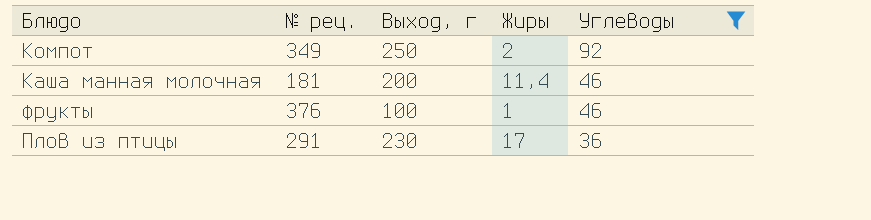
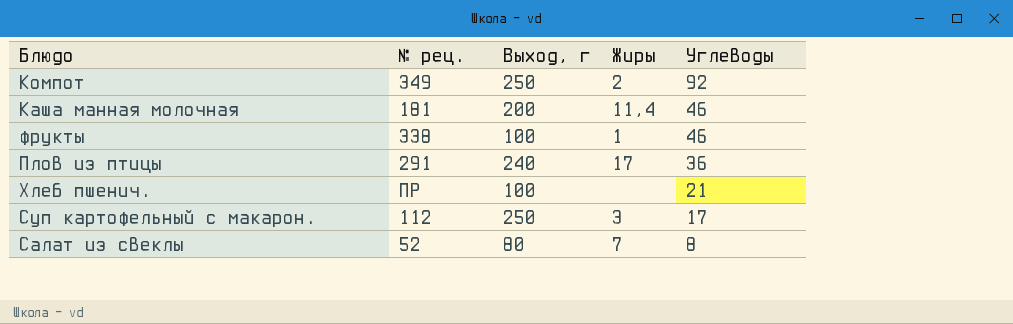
filter: Углеводы >= 36 -> none
фрукты | № рец.: 376 -> 338
Плов из птицы | Выход, г: 230 -> 240

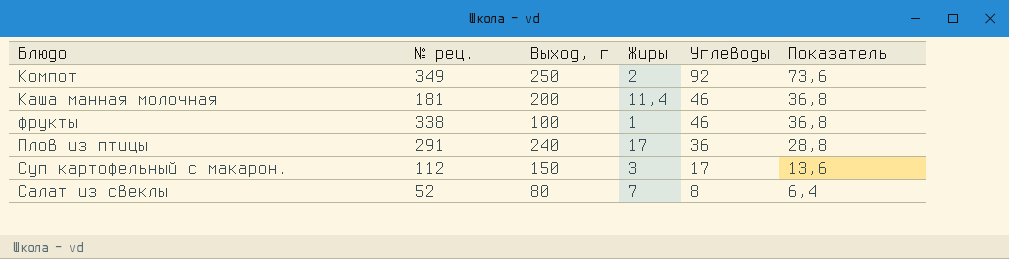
column Показатель | formula: none -> [Углеводы] * 0,8
row Хлеб пшенич.: ПР | 100 | none | 21 -> none
Суп картофельный с макарон. | Выход, г: 250 -> 150

